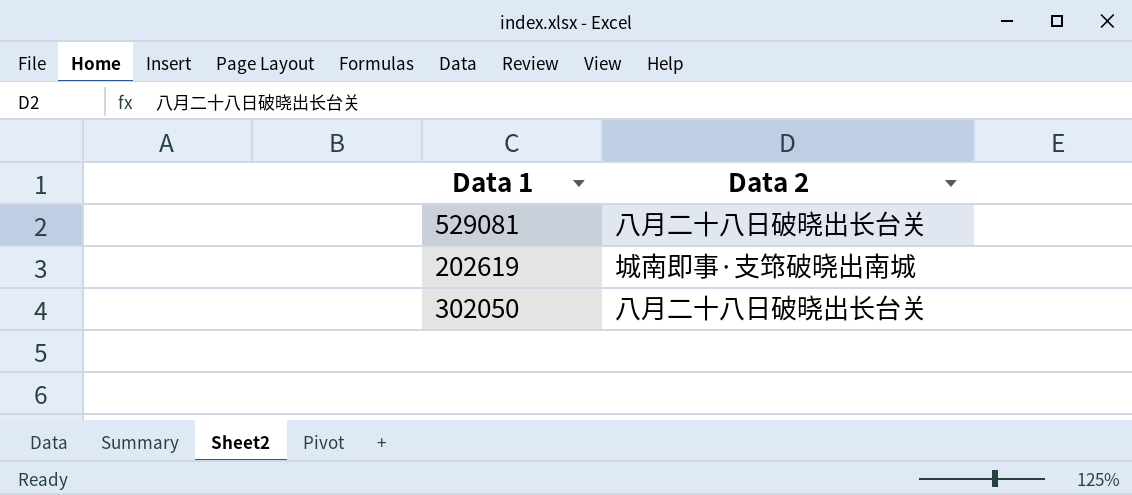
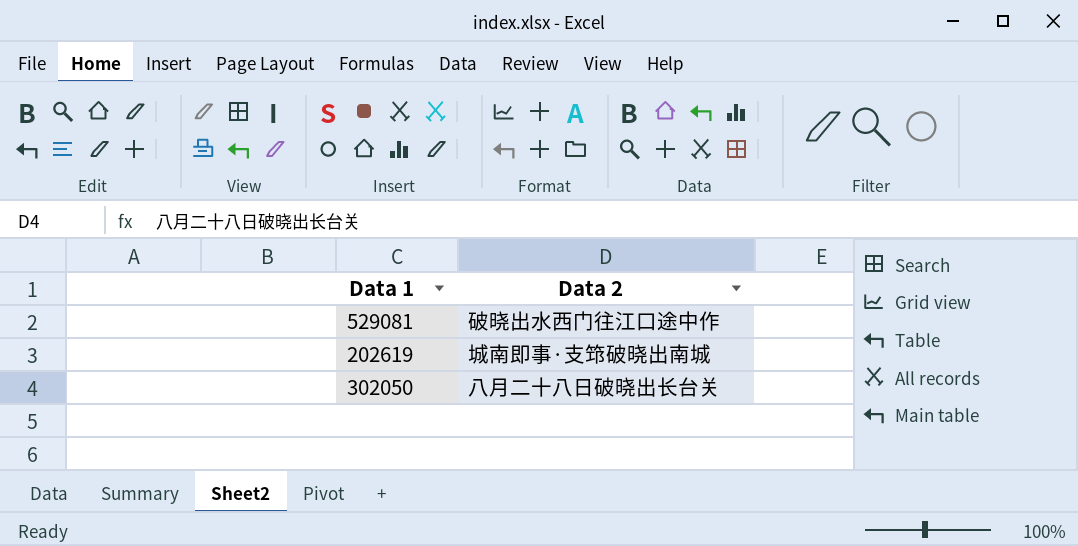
529081 | Data 2: 八月二十八日破晓出长台关 -> 破晓出水西门往江口途中作

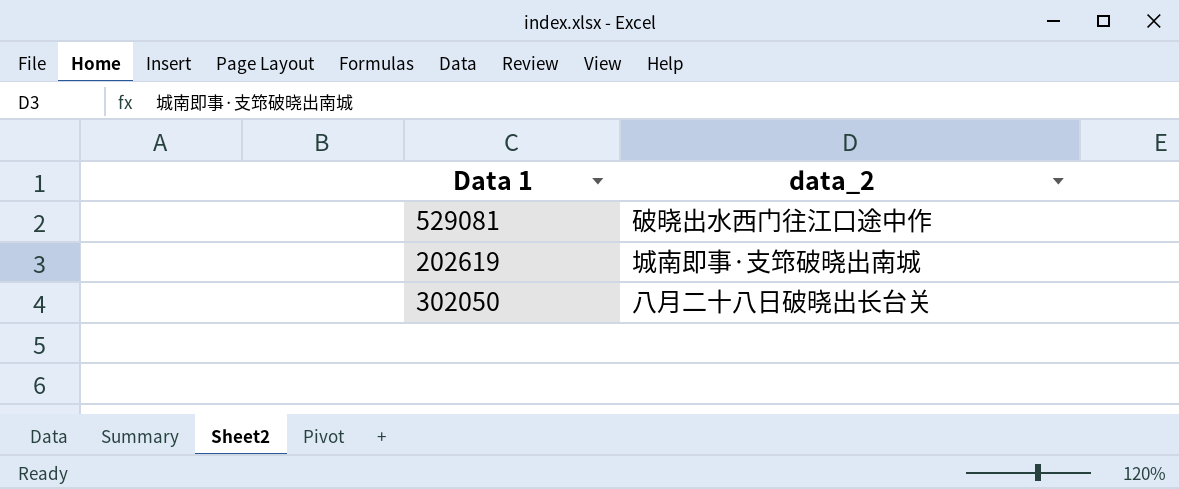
column name: Data 2 -> data_2

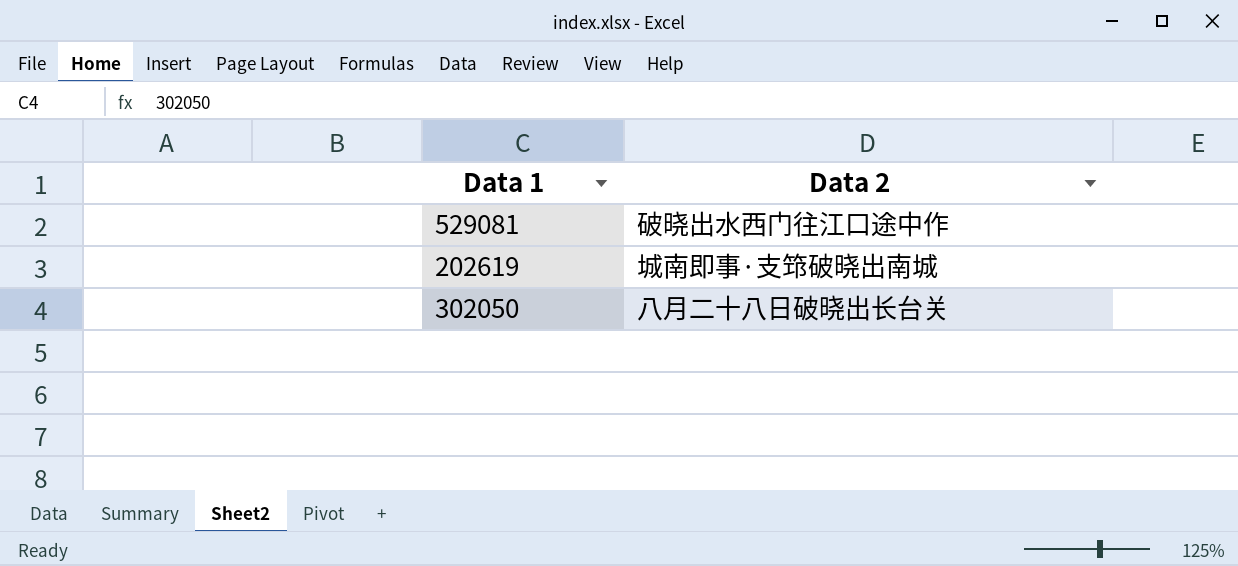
column name: data_2 -> Data 2

